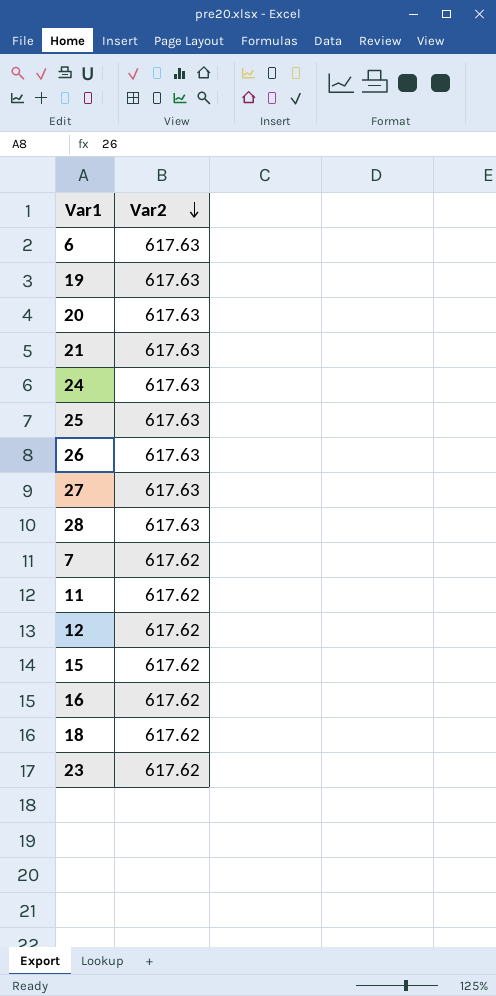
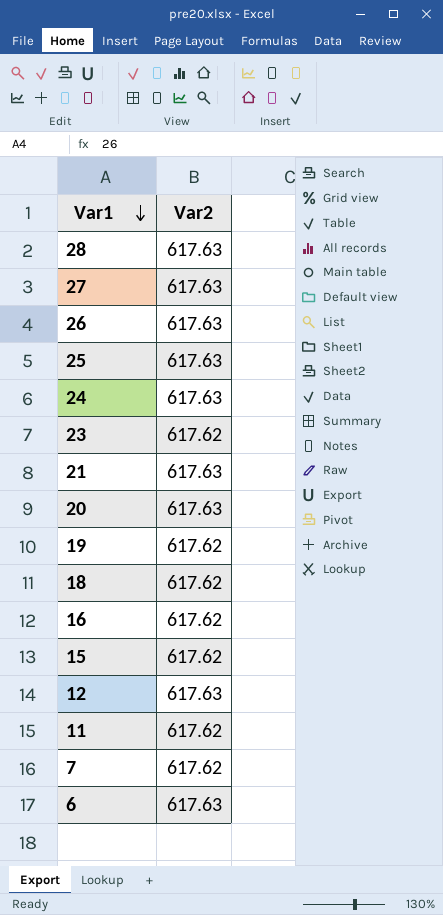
row order: Var2 descending -> Var1 descending
19 | Var2: 617.63 -> 617.62
12 | Var2: 617.62 -> 617.63

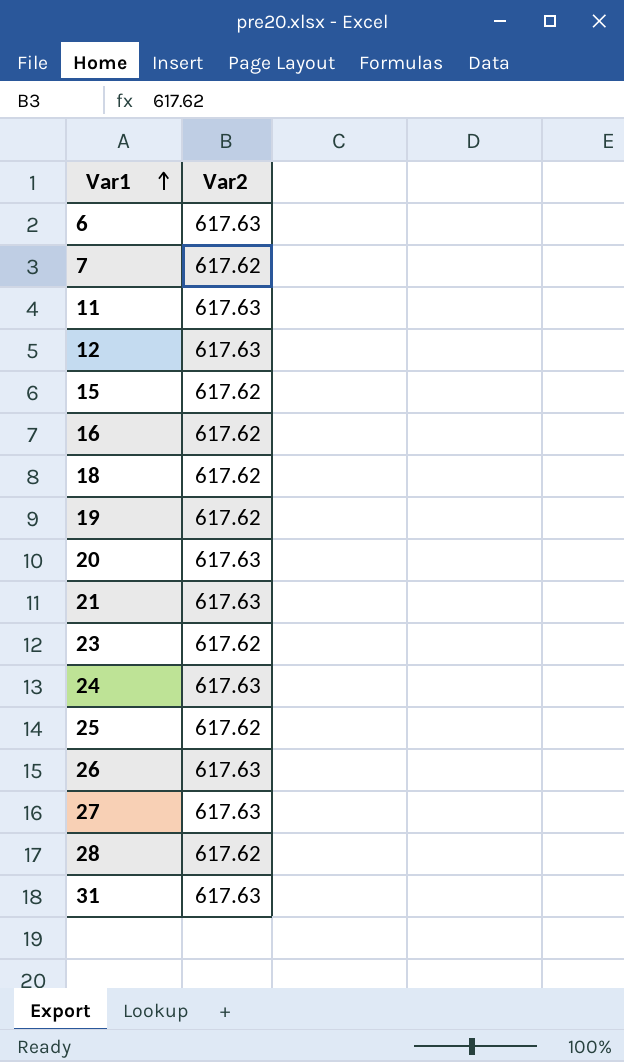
row order: Var1 descending -> Var1 ascending
11 | Var2: 617.62 -> 617.63
25 | Var2: 617.63 -> 617.62
28 | Var2: 617.63 -> 617.62
row 31: none -> 617.63

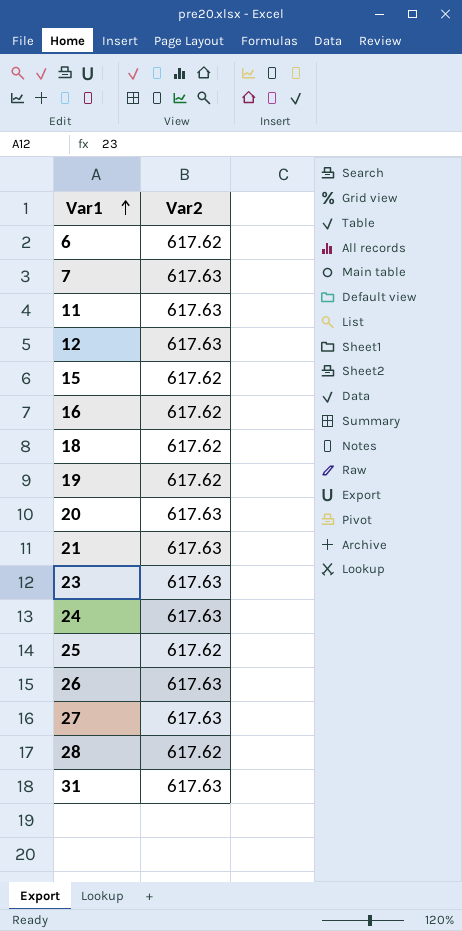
6 | Var2: 617.63 -> 617.62
7 | Var2: 617.62 -> 617.63
23 | Var2: 617.62 -> 617.63

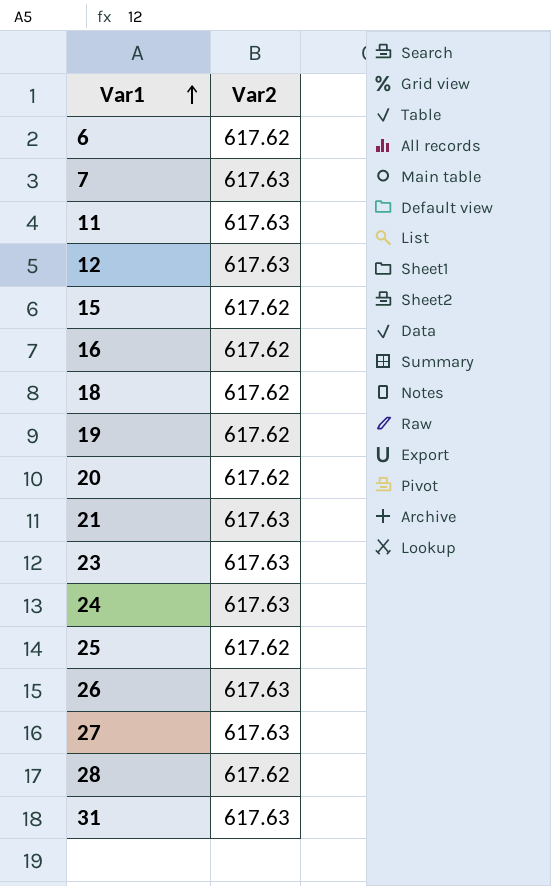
20 | Var2: 617.63 -> 617.62

